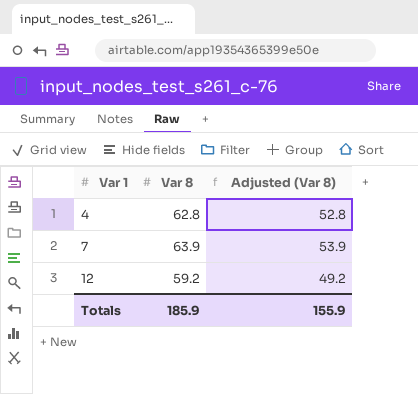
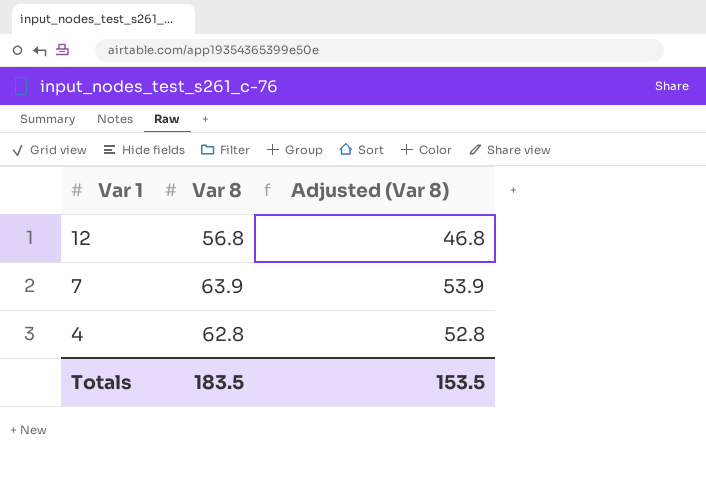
row order: Var 1 ascending -> Var 1 descending
12 | Var 8: 59.2 -> 56.8
12 | Adjusted (Var 8): 49.2 -> 46.8
Totals | Var 8: 185.9 -> 183.5
Totals | Adjusted (Var 8): 155.9 -> 153.5

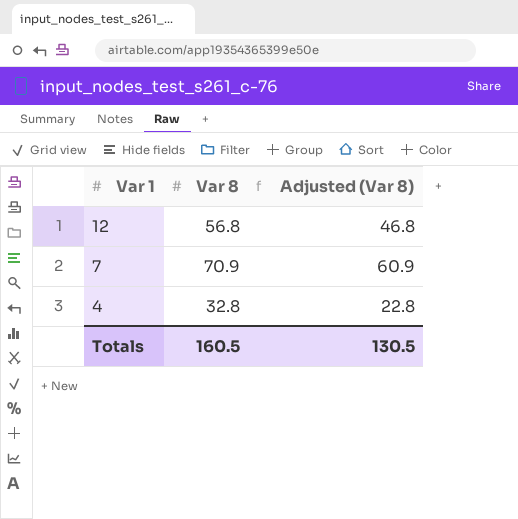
7 | Var 8: 63.9 -> 70.9
7 | Adjusted (Var 8): 53.9 -> 60.9
4 | Var 8: 62.8 -> 32.8
4 | Adjusted (Var 8): 52.8 -> 22.8
Totals | Var 8: 183.5 -> 160.5
Totals | Adjusted (Var 8): 153.5 -> 130.5

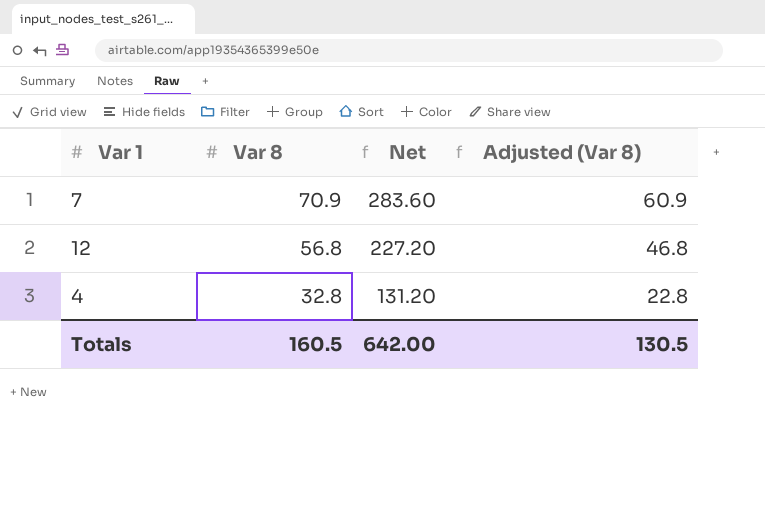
row order: Var 1 descending -> Var 8 descending
column Net | formula: none -> [Var 8] * 4

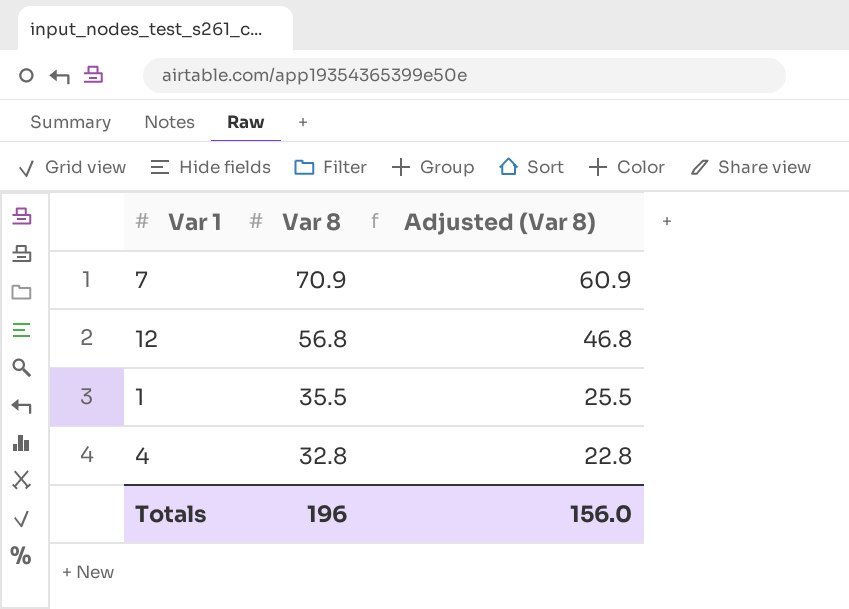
column Net | formula: [Var 8] * 4 -> none
row 1: none -> 35.5 | 25.5
Totals | Var 8: 160.5 -> 196
Totals | Adjusted (Var 8): 130.5 -> 156.0

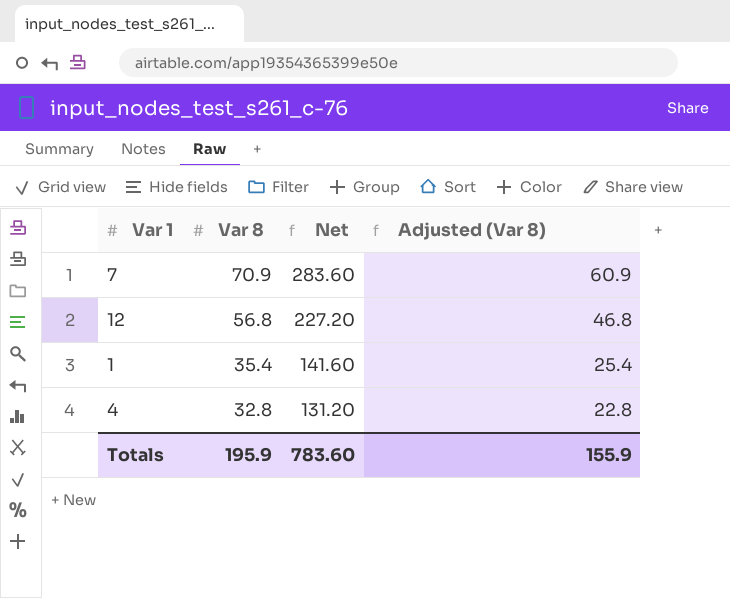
column Net | formula: none -> [Var 8] * 4
1 | Var 8: 35.5 -> 35.4
1 | Adjusted (Var 8): 25.5 -> 25.4
Totals | Var 8: 196 -> 195.9
Totals | Adjusted (Var 8): 156.0 -> 155.9

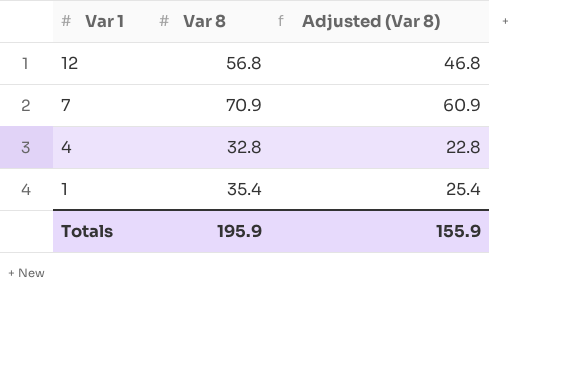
row order: Var 8 descending -> Var 1 descending
column Net | formula: [Var 8] * 4 -> none

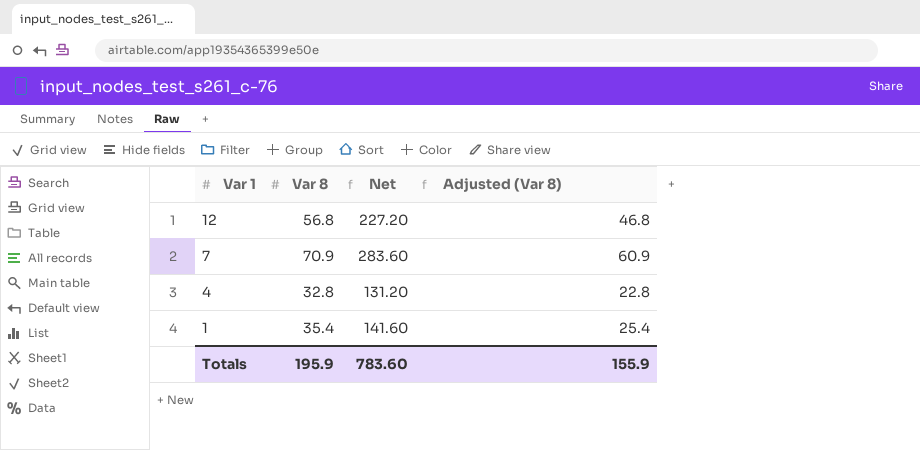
column Net | formula: none -> [Var 8] * 4

